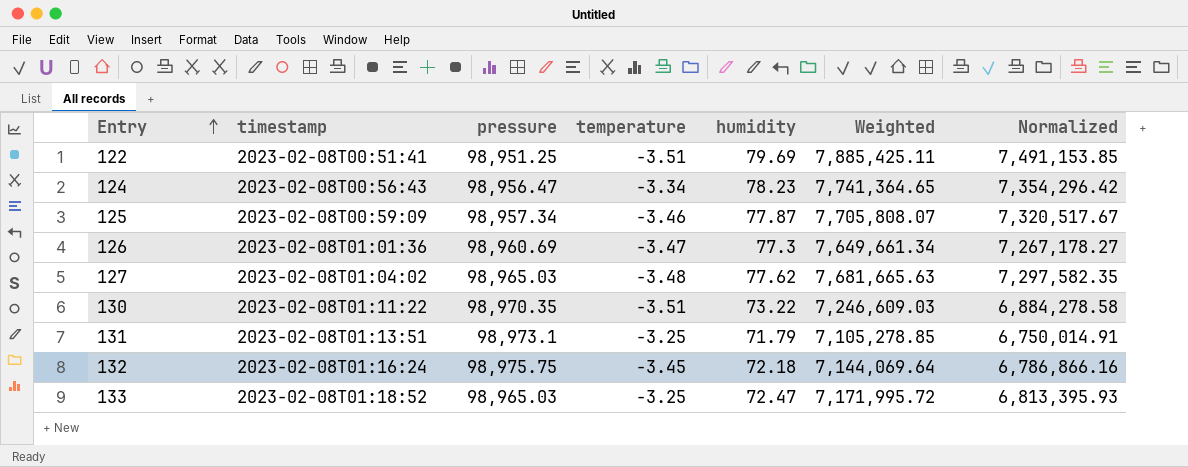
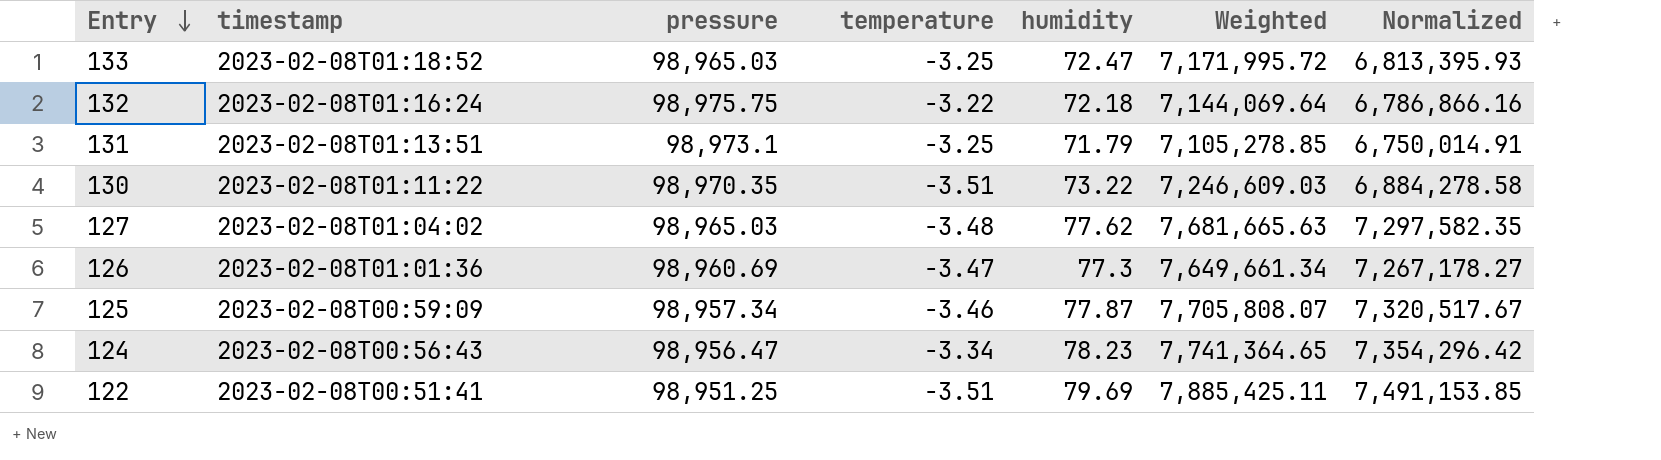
row order: Entry ascending -> Entry descending
132 | temperature: -3.45 -> -3.22

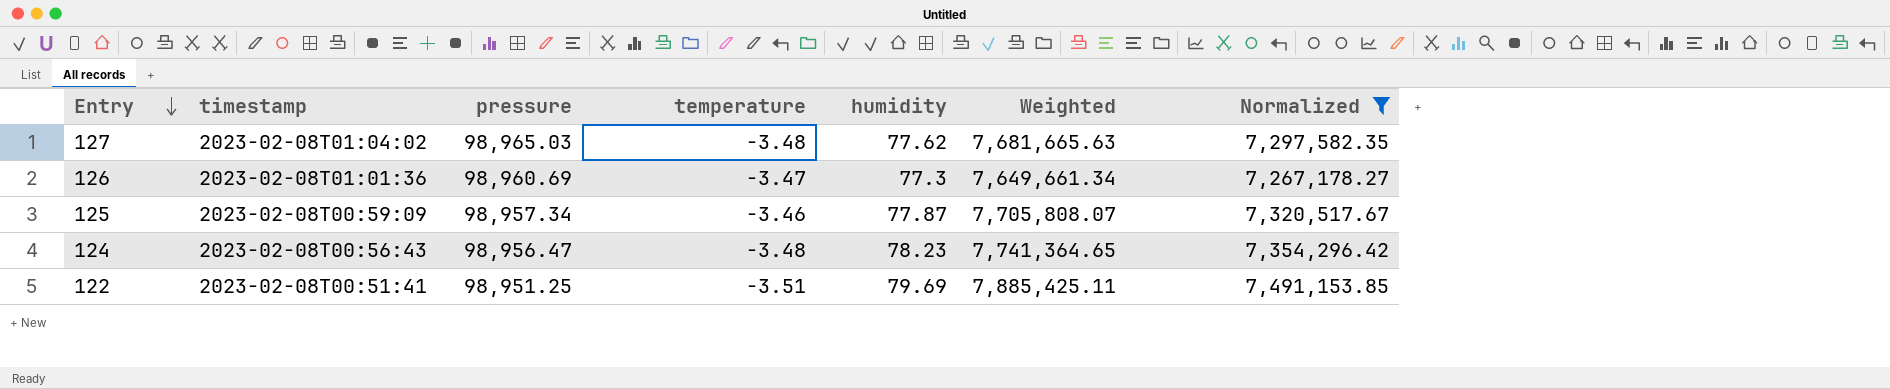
filter: none -> Normalized >= 7,267,178.27
124 | temperature: -3.34 -> -3.48

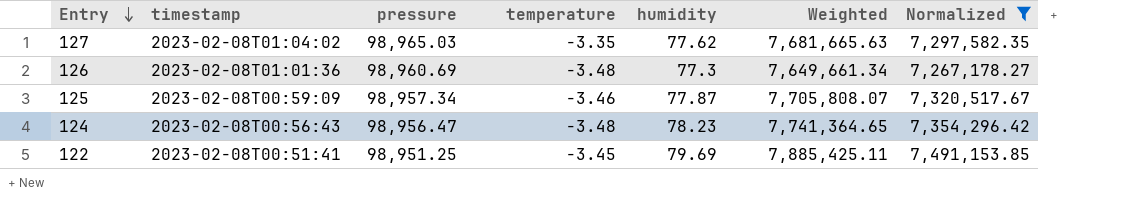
127 | temperature: -3.48 -> -3.35
126 | temperature: -3.47 -> -3.48
122 | temperature: -3.51 -> -3.45

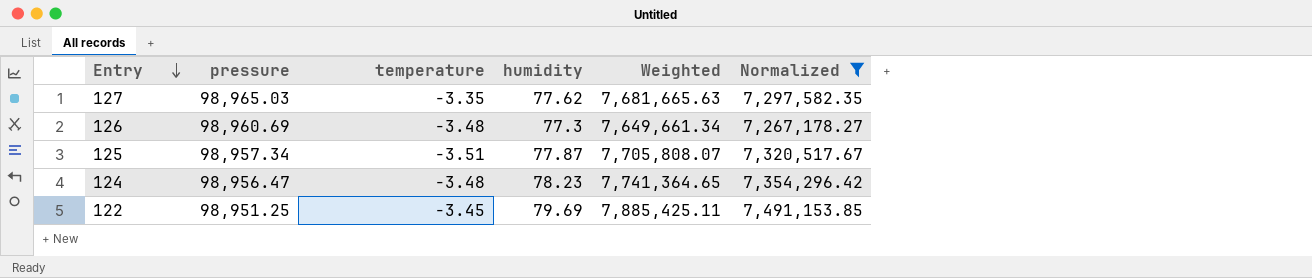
column timestamp | position: 2 -> none
125 | temperature: -3.46 -> -3.51

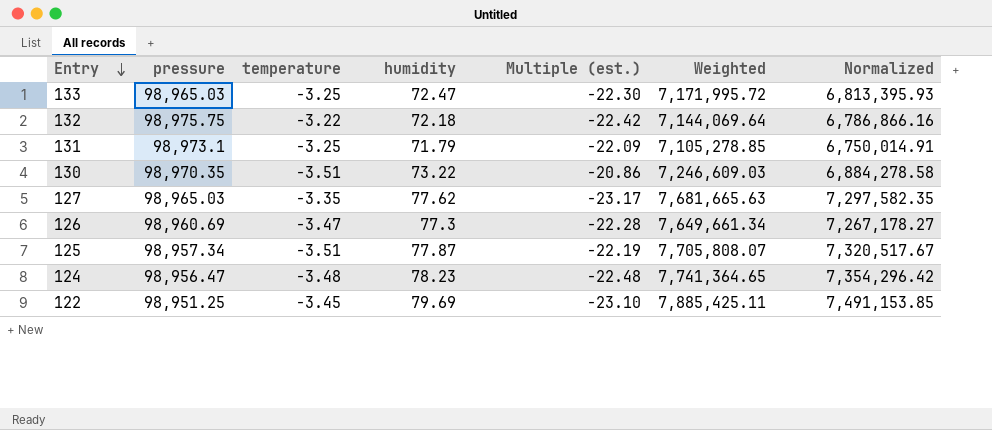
filter: Normalized >= 7,267,178.27 -> none
column Multiple (est.) | formula: none -> [humidity] / [temperature]
126 | temperature: -3.48 -> -3.47

